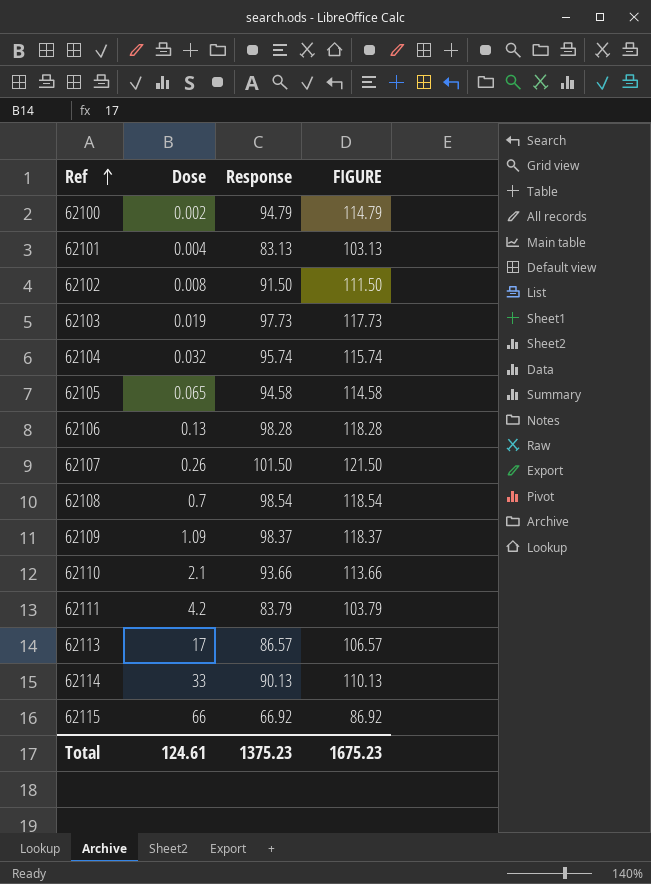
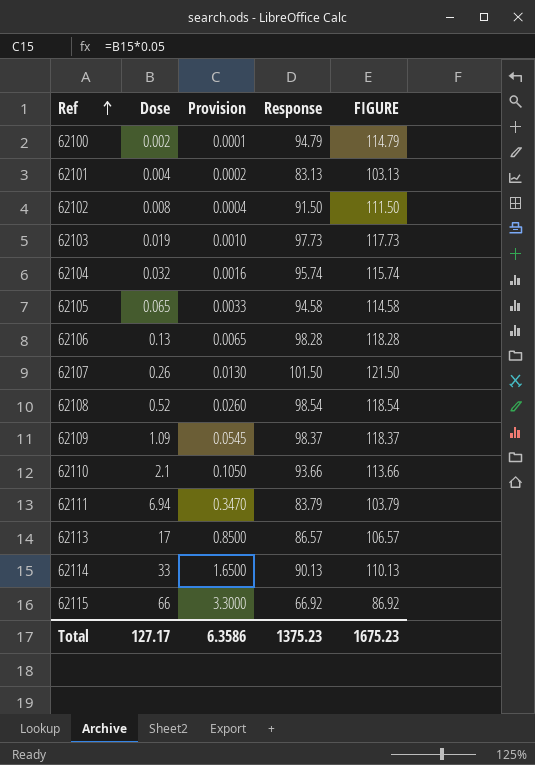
column Provision | formula: none -> [Dose] * 0.05
62108 | Dose: 0.7 -> 0.52
62111 | Dose: 4.2 -> 6.94
Total | Dose: 124.61 -> 127.17

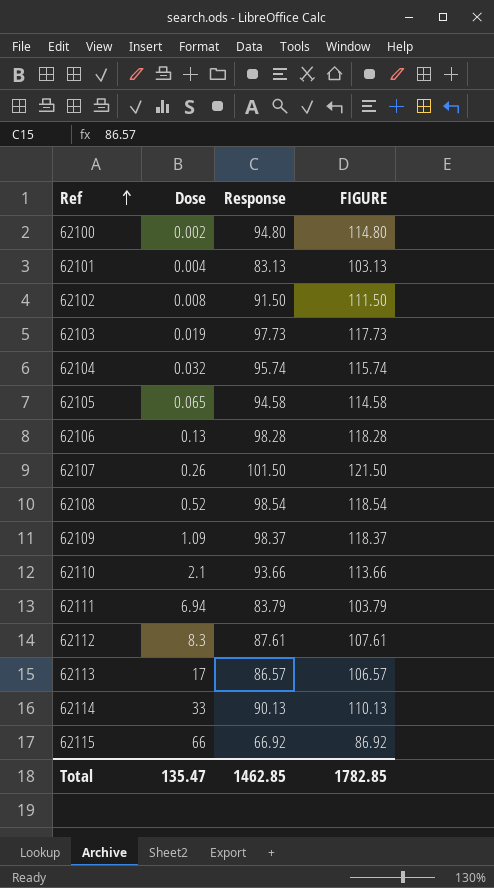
column Provision | formula: [Dose] * 0.05 -> none
62100 | Response: 94.79 -> 94.80
62100 | FIGURE: 114.79 -> 114.80
row 62112: none -> 8.3 | 87.61 | 107.61
Total | Dose: 127.17 -> 135.47
Total | Response: 1375.23 -> 1462.85
Total | FIGURE: 1675.23 -> 1782.85

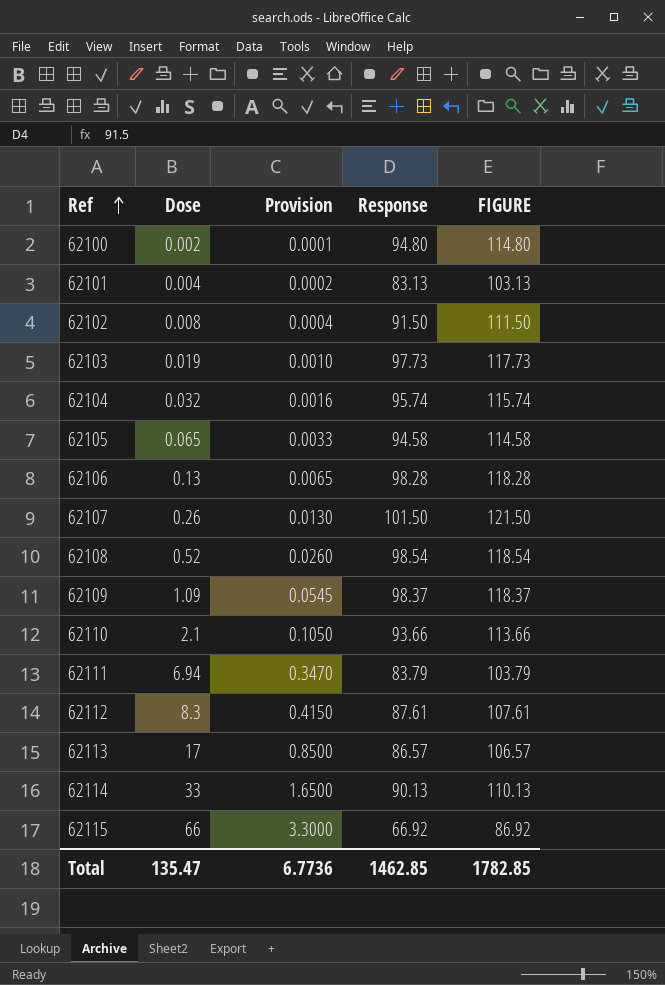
column Provision | formula: none -> [Dose] * 0.05

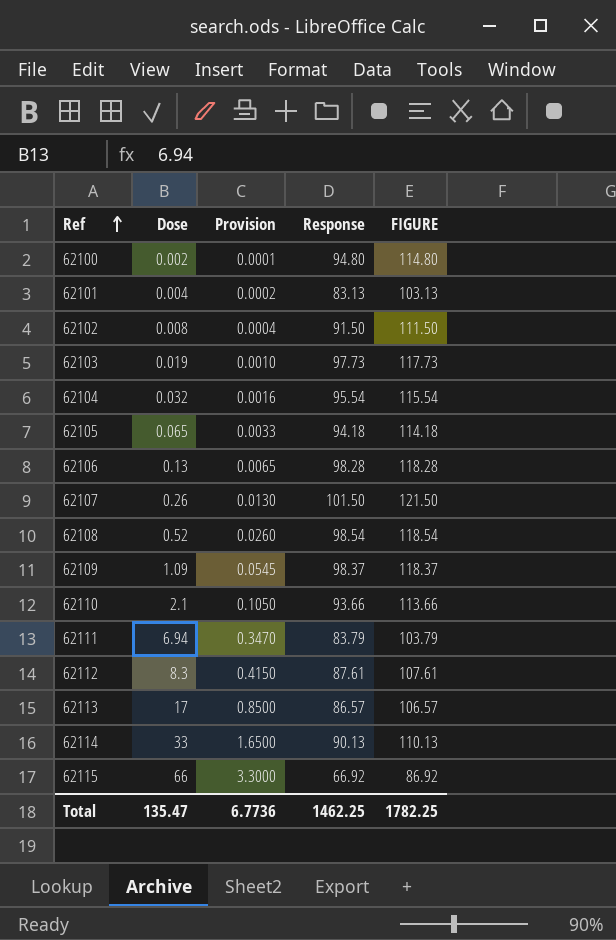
62104 | Response: 95.74 -> 95.54
62104 | FIGURE: 115.74 -> 115.54
62105 | Response: 94.58 -> 94.18
62105 | FIGURE: 114.58 -> 114.18
Total | Response: 1462.85 -> 1462.25
Total | FIGURE: 1782.85 -> 1782.25

